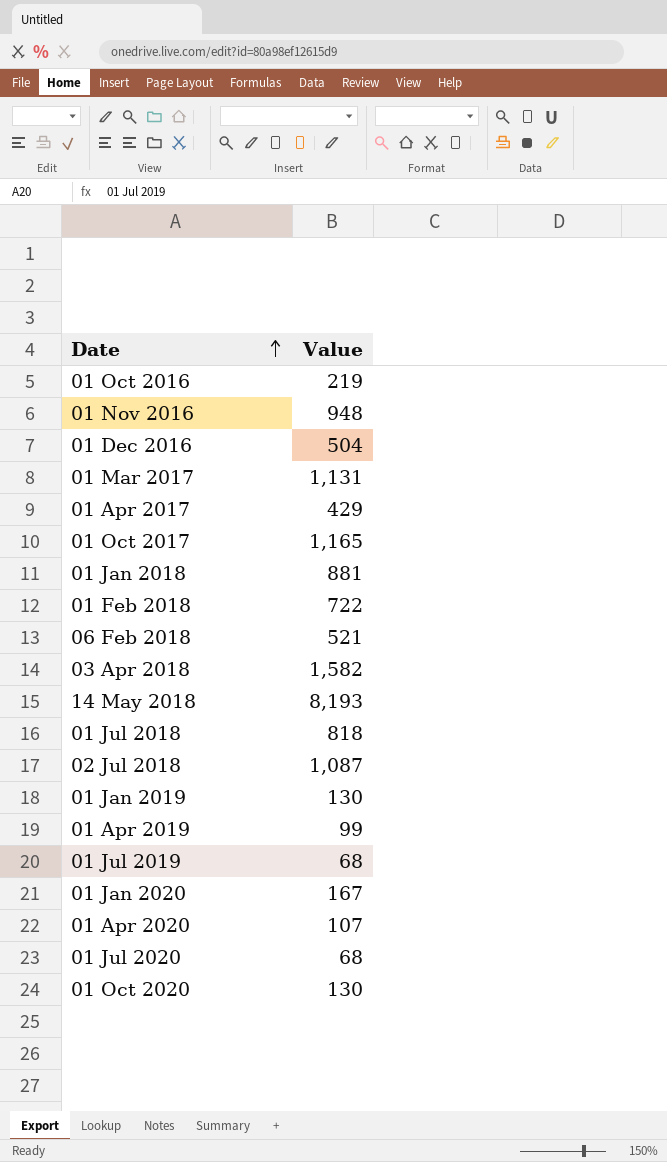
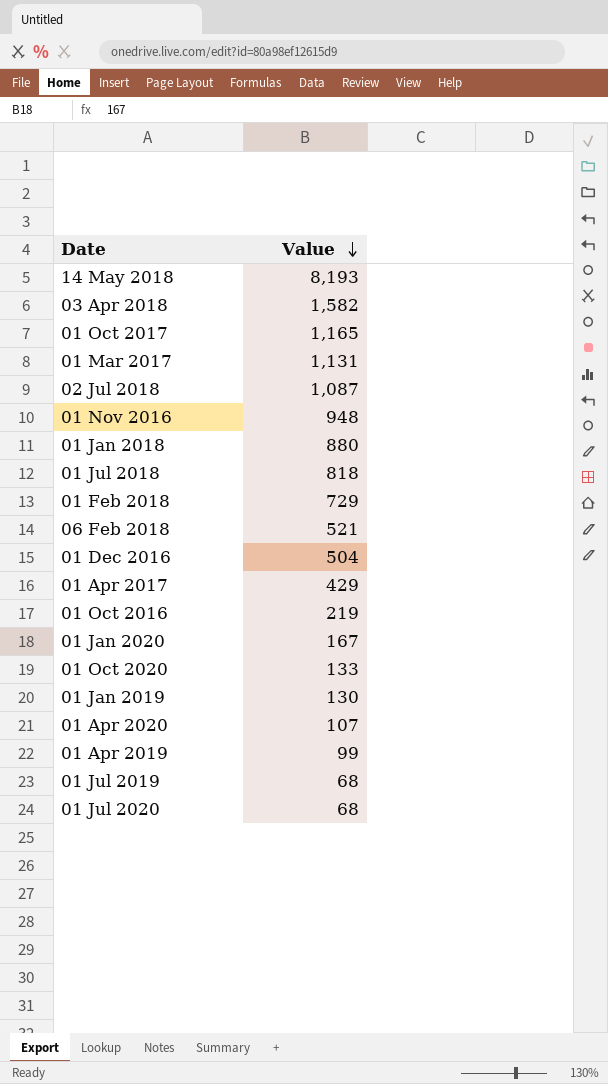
row order: Date ascending -> Value descending
01 Jan 2018 | Value: 881 -> 880
01 Feb 2018 | Value: 722 -> 729
01 Oct 2020 | Value: 130 -> 133

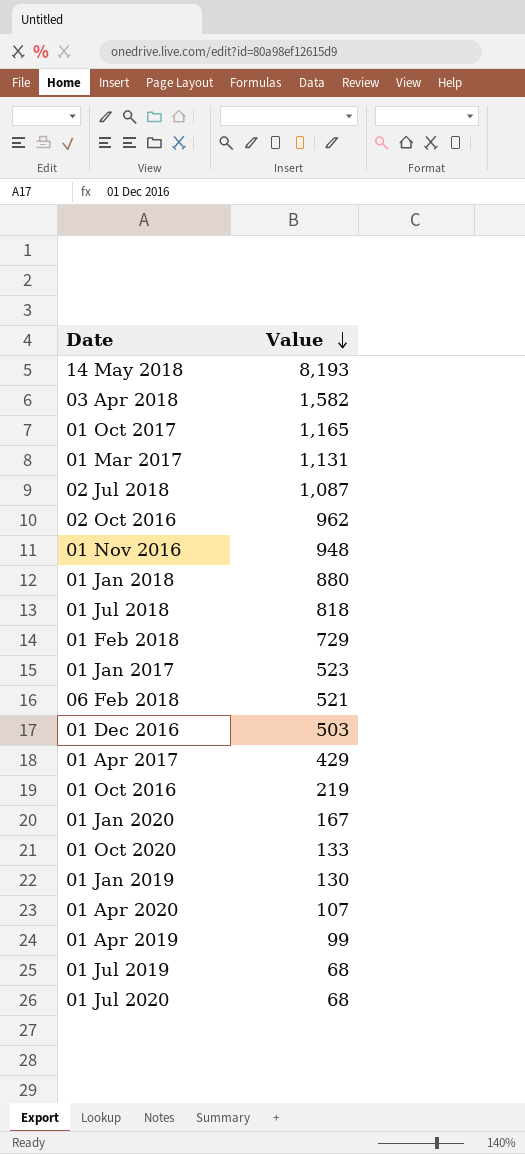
row 02 Oct 2016: none -> 962
row 01 Jan 2017: none -> 523
01 Dec 2016 | Value: 504 -> 503

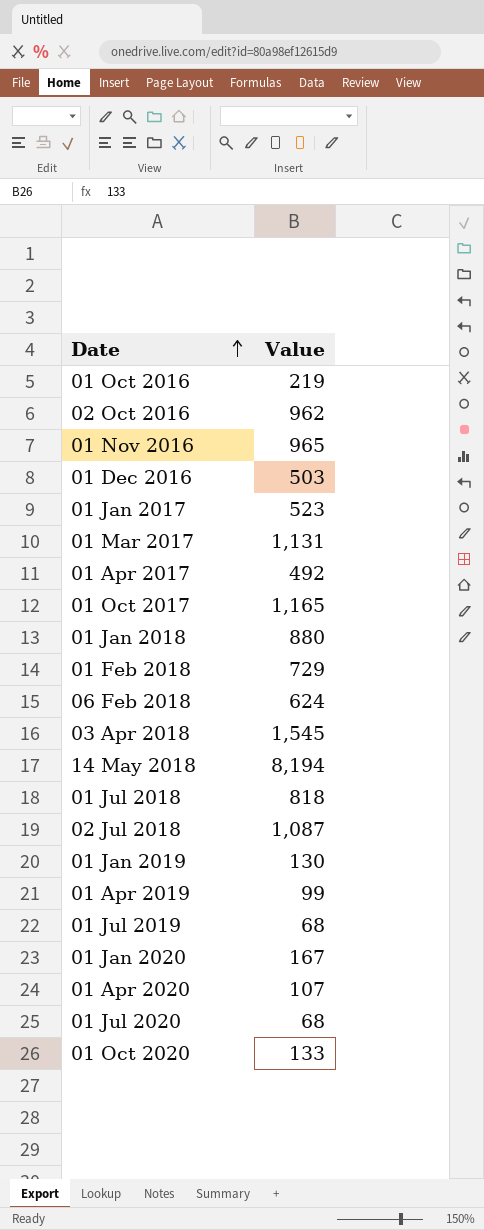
row order: Value descending -> Date ascending
01 Nov 2016 | Value: 948 -> 965
01 Apr 2017 | Value: 429 -> 492
06 Feb 2018 | Value: 521 -> 624
03 Apr 2018 | Value: 1,582 -> 1,545
14 May 2018 | Value: 8,193 -> 8,194

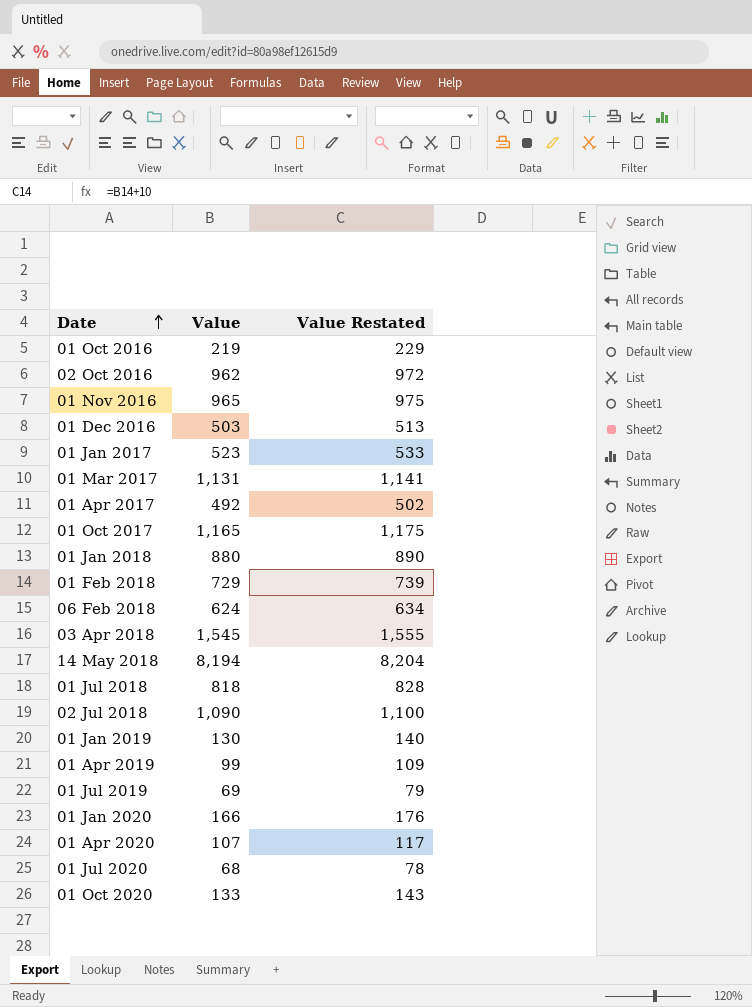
column Value Restated | formula: none -> [Value] + 10
02 Jul 2018 | Value: 1,087 -> 1,090
01 Jul 2019 | Value: 68 -> 69
01 Jan 2020 | Value: 167 -> 166

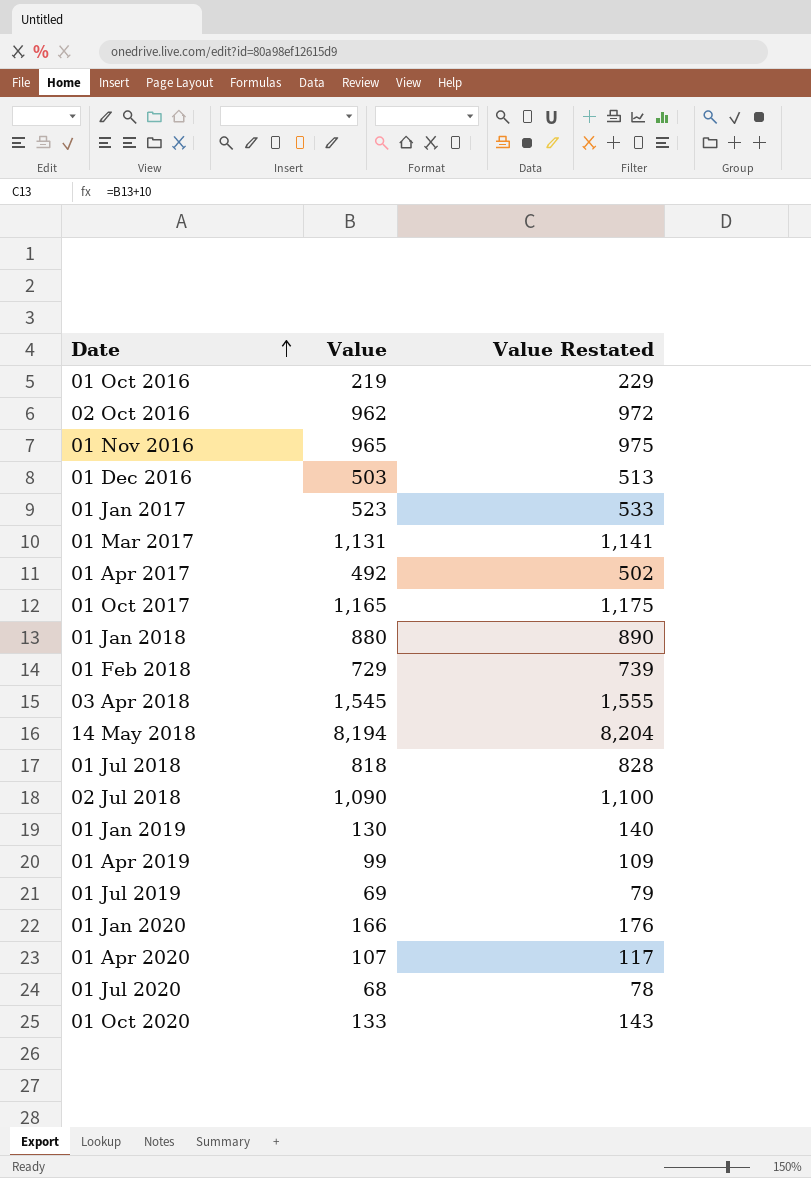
row 06 Feb 2018: 624 | 634 -> none

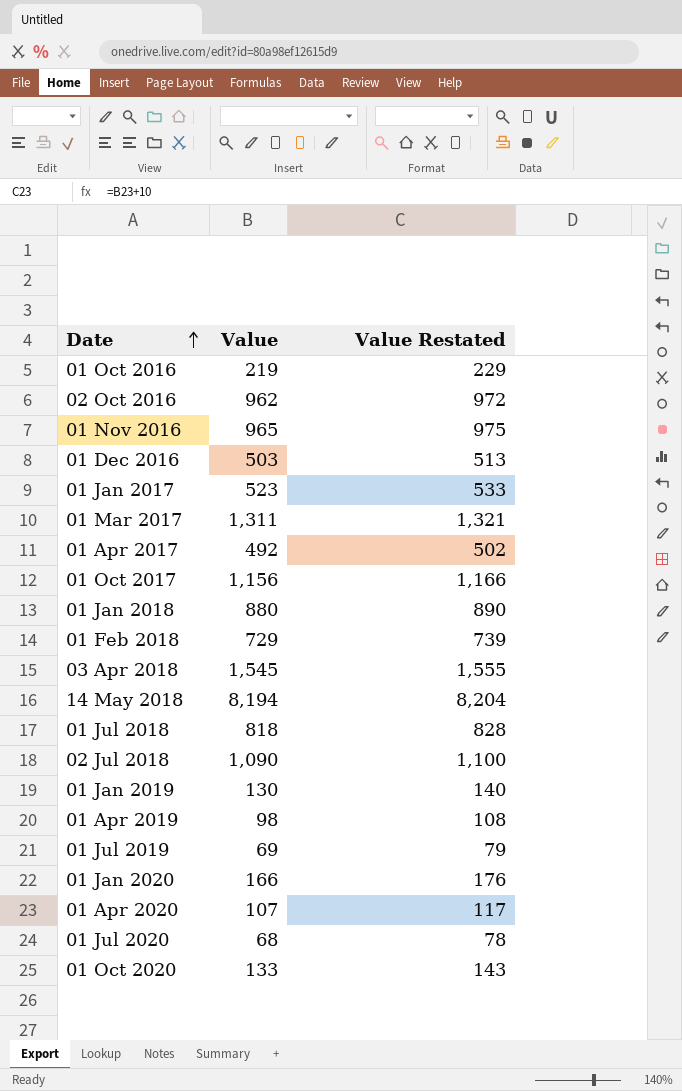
01 Mar 2017 | Value: 1,131 -> 1,311
01 Mar 2017 | Value Restated: 1,141 -> 1,321
01 Oct 2017 | Value: 1,165 -> 1,156
01 Oct 2017 | Value Restated: 1,175 -> 1,166
01 Apr 2019 | Value: 99 -> 98
01 Apr 2019 | Value Restated: 109 -> 108

